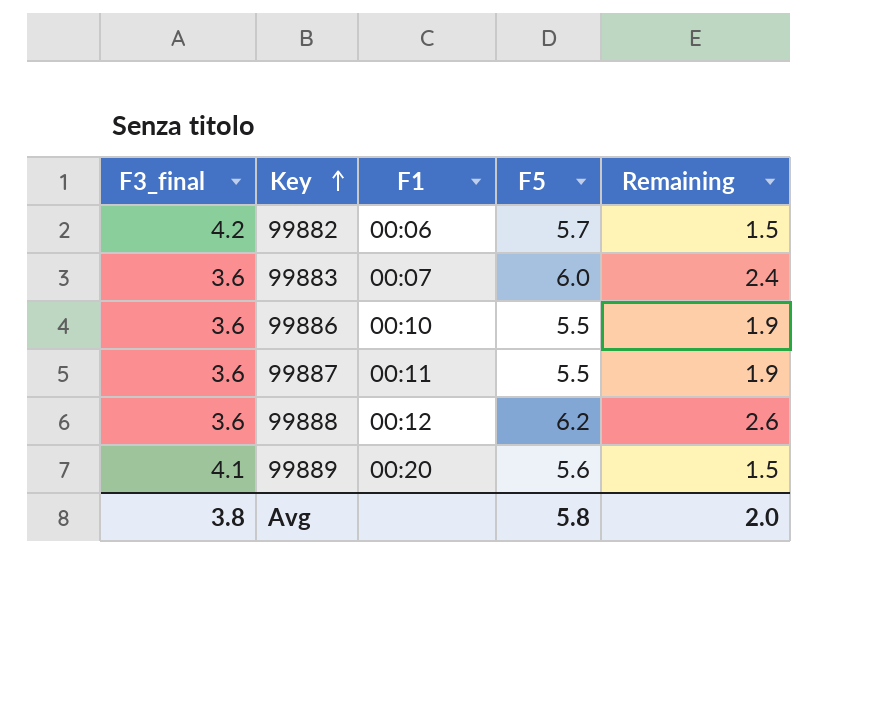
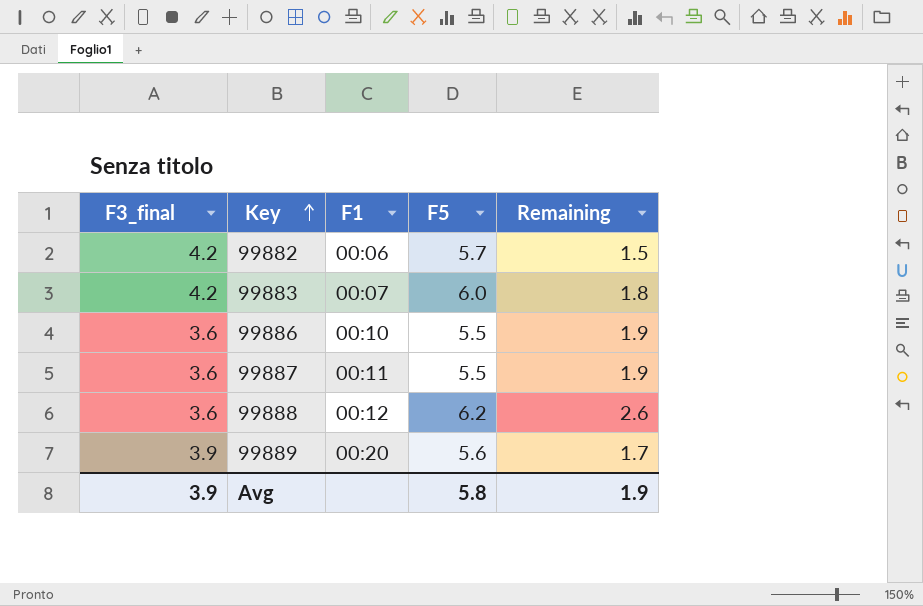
99883 | F3_final: 3.6 -> 4.2
99883 | Remaining: 2.4 -> 1.8
99889 | F3_final: 4.1 -> 3.9
99889 | Remaining: 1.5 -> 1.7
Avg | F3_final: 3.8 -> 3.9
Avg | Remaining: 2.0 -> 1.9

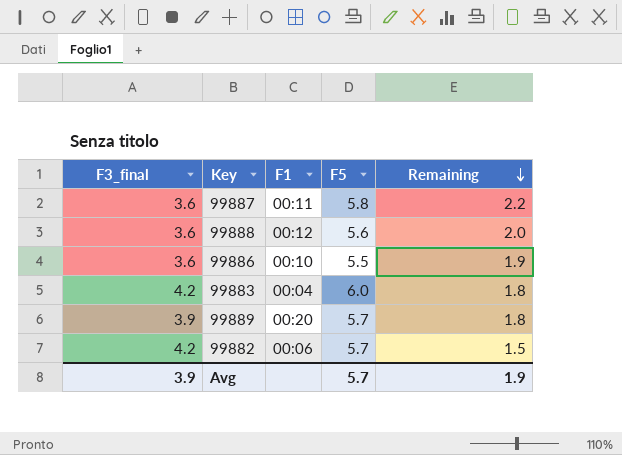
row order: Key ascending -> Remaining descending
99887 | F5: 5.5 -> 5.8
99887 | Remaining: 1.9 -> 2.2
99888 | F5: 6.2 -> 5.6
99888 | Remaining: 2.6 -> 2.0
99883 | F1: 00:07 -> 00:04
99889 | F5: 5.6 -> 5.7
99889 | Remaining: 1.7 -> 1.8
Avg | F5: 5.8 -> 5.7

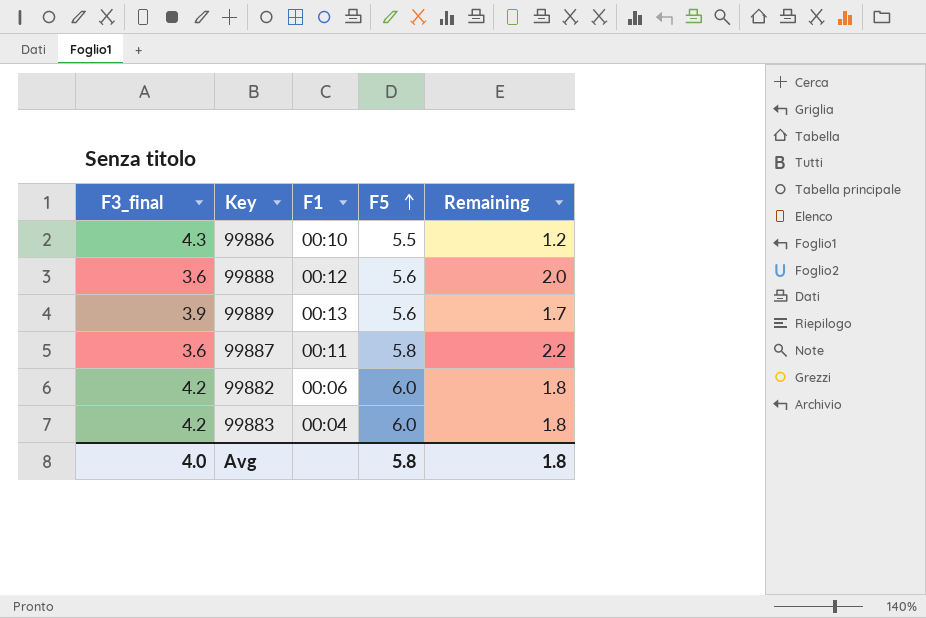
row order: Remaining descending -> F5 ascending
99886 | F3_final: 3.6 -> 4.3
99886 | Remaining: 1.9 -> 1.2
99889 | F1: 00:20 -> 00:13
99889 | F5: 5.7 -> 5.6
99889 | Remaining: 1.8 -> 1.7
99882 | F5: 5.7 -> 6.0
99882 | Remaining: 1.5 -> 1.8
Avg | F3_final: 3.9 -> 4.0
Avg | F5: 5.7 -> 5.8
Avg | Remaining: 1.9 -> 1.8

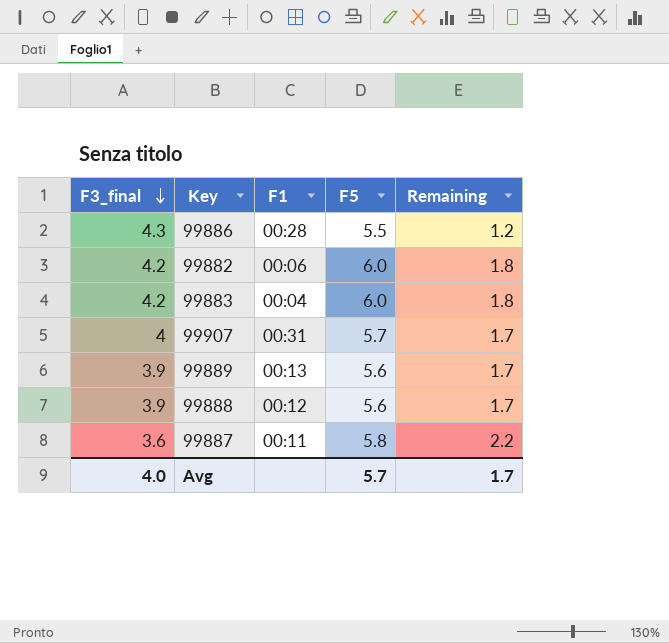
row order: F5 ascending -> F3_final descending
99886 | F1: 00:10 -> 00:28
row 99907: none -> 4 | 00:31 | 5.7 | 1.7
99888 | F3_final: 3.6 -> 3.9
99888 | Remaining: 2.0 -> 1.7
Avg | F5: 5.8 -> 5.7
Avg | Remaining: 1.8 -> 1.7

